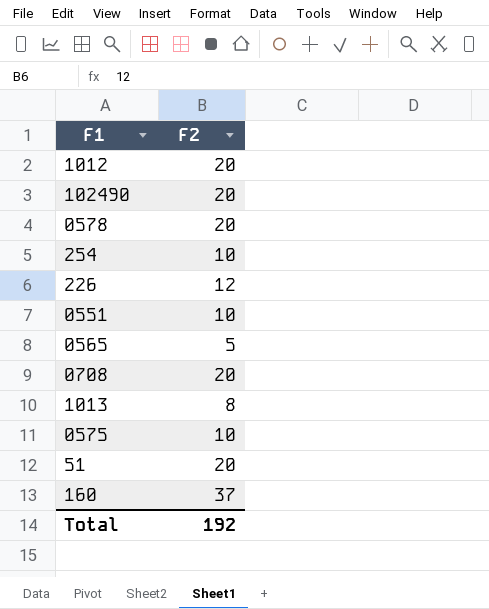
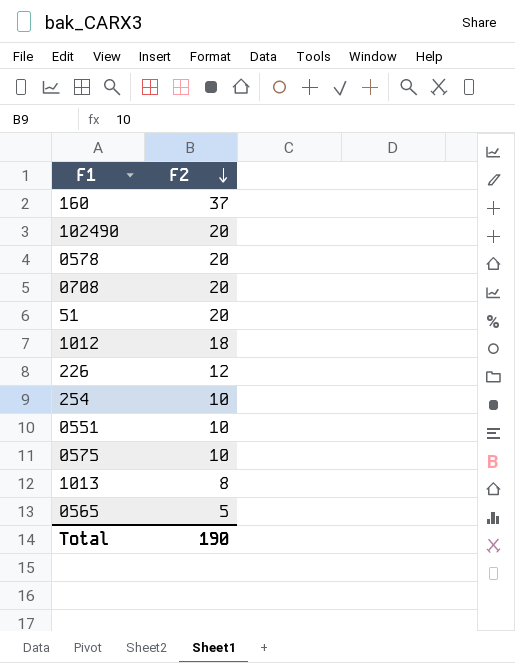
row order: none -> F2 descending
1012 | F2: 20 -> 18
Total | F2: 192 -> 190

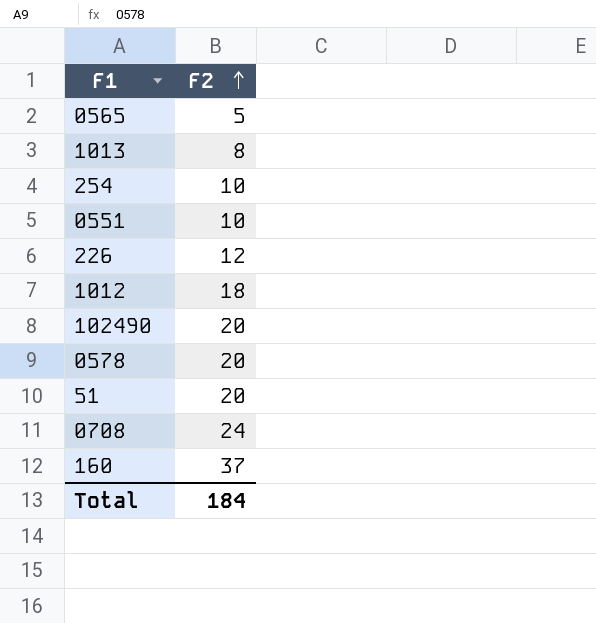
row order: F2 descending -> F2 ascending
row 0575: 10 -> none
0708 | F2: 20 -> 24
Total | F2: 190 -> 184

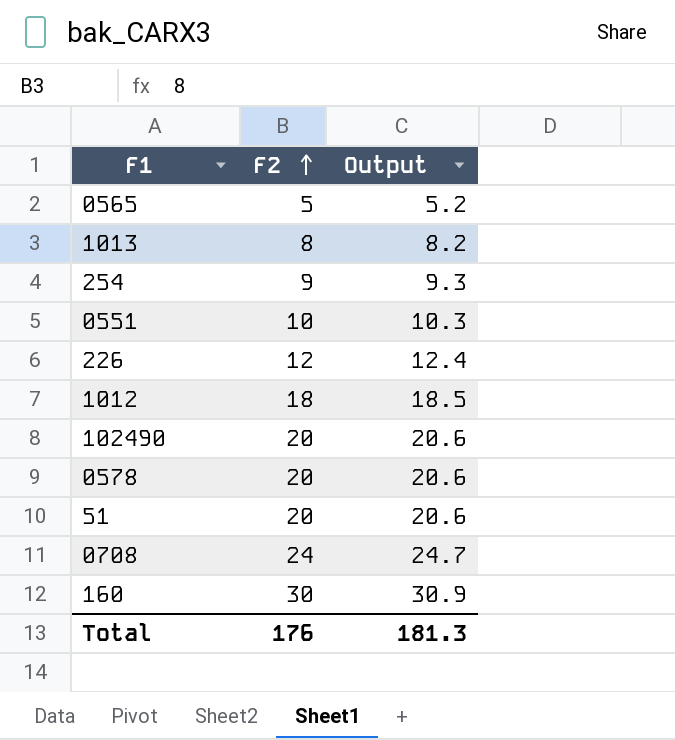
column Output | formula: none -> [F2] * 1.03
254 | F2: 10 -> 9
160 | F2: 37 -> 30
Total | F2: 184 -> 176

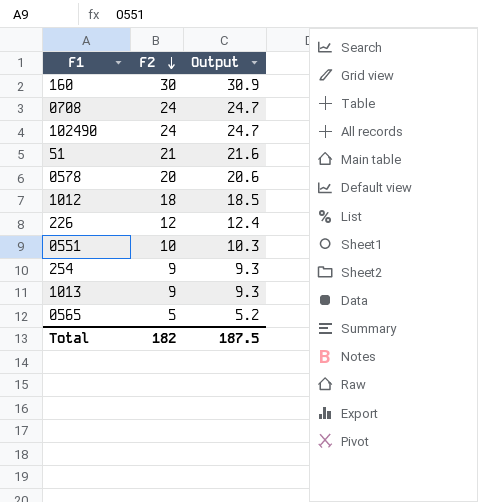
row order: F2 ascending -> F2 descending
102490 | F2: 20 -> 24
102490 | Output: 20.6 -> 24.7
51 | F2: 20 -> 21
51 | Output: 20.6 -> 21.6
1013 | F2: 8 -> 9
1013 | Output: 8.2 -> 9.3
Total | F2: 176 -> 182
Total | Output: 181.3 -> 187.5

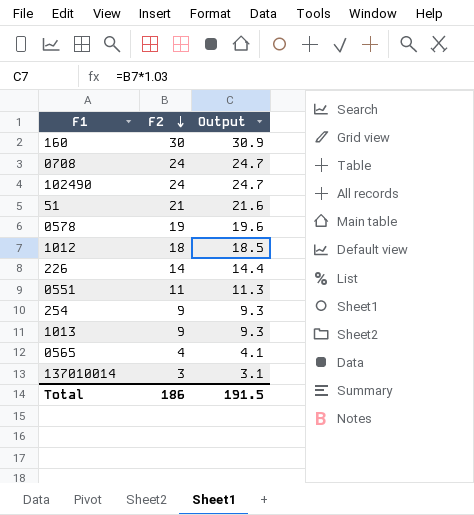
0578 | F2: 20 -> 19
0578 | Output: 20.6 -> 19.6
226 | F2: 12 -> 14
226 | Output: 12.4 -> 14.4
0551 | F2: 10 -> 11
0551 | Output: 10.3 -> 11.3
0565 | F2: 5 -> 4
0565 | Output: 5.2 -> 4.1
row 137010014: none -> 3 | 3.1
Total | F2: 182 -> 186
Total | Output: 187.5 -> 191.5

